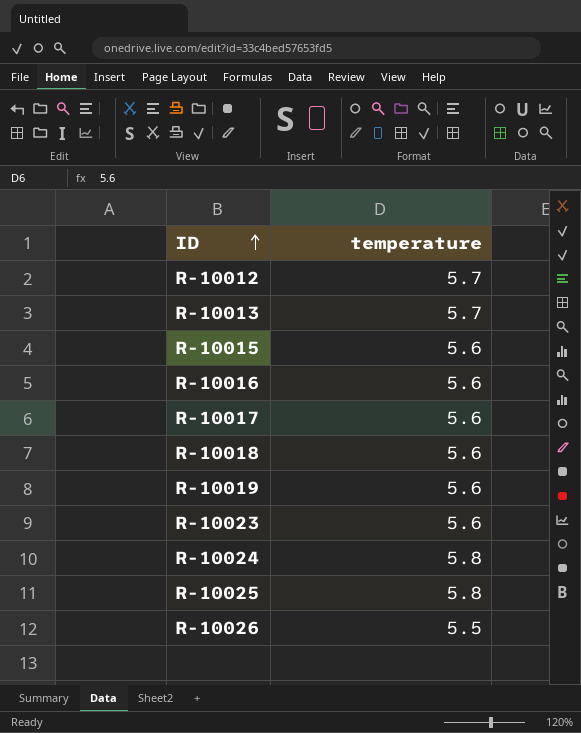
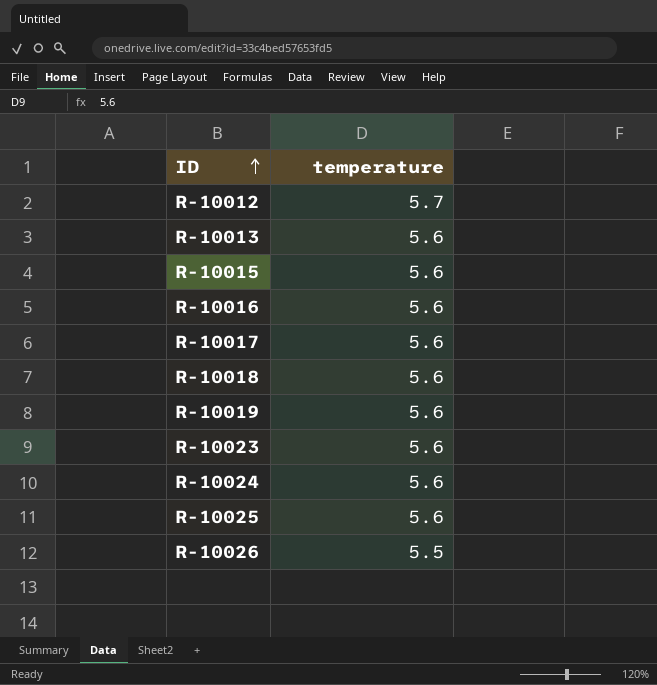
R-10013 | temperature: 5.7 -> 5.6
R-10024 | temperature: 5.8 -> 5.6
R-10025 | temperature: 5.8 -> 5.6

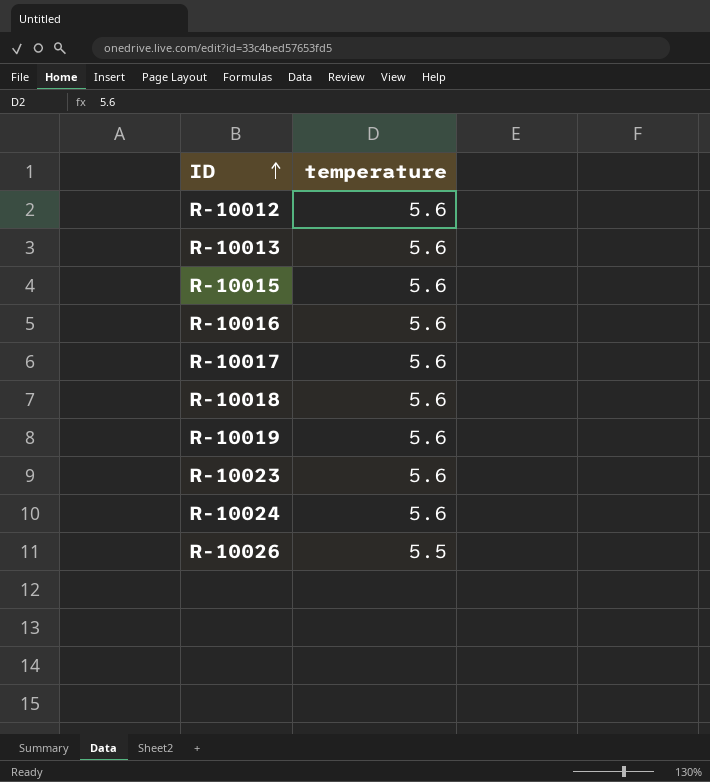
row R-10025: 5.6 -> none
R-10012 | temperature: 5.7 -> 5.6

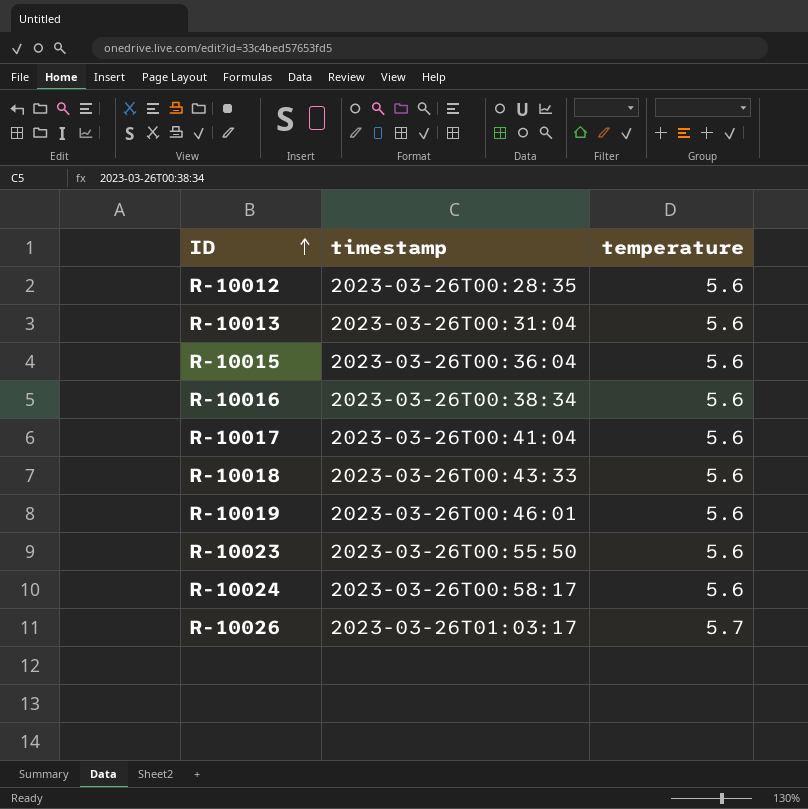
column timestamp | position: none -> 2
R-10026 | temperature: 5.5 -> 5.7

